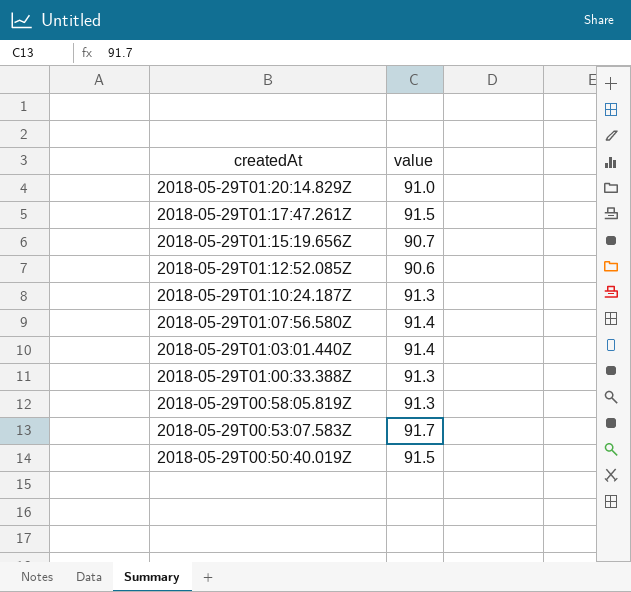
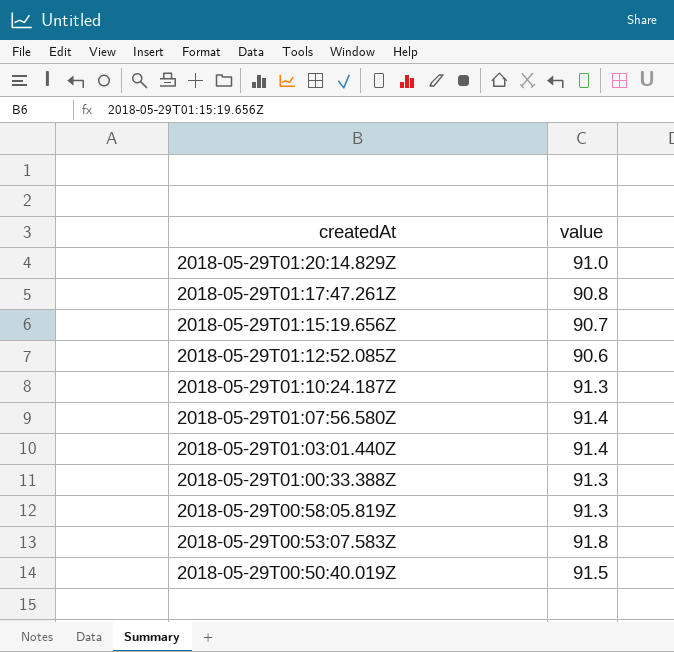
2018-05-29T01:17:47.261Z | value: 91.5 -> 90.8
2018-05-29T00:53:07.583Z | value: 91.7 -> 91.8

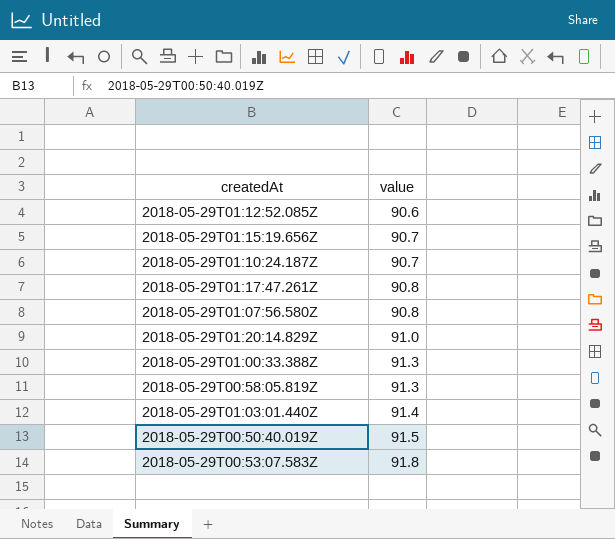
row order: createdAt descending -> value ascending
2018-05-29T01:10:24.187Z | value: 91.3 -> 90.7
2018-05-29T01:07:56.580Z | value: 91.4 -> 90.8

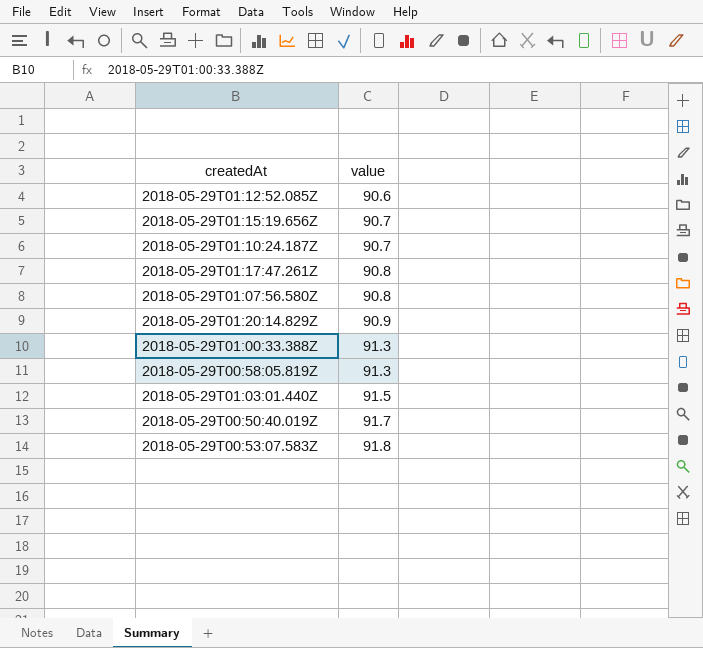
2018-05-29T01:20:14.829Z | value: 91.0 -> 90.9
2018-05-29T01:03:01.440Z | value: 91.4 -> 91.5
2018-05-29T00:50:40.019Z | value: 91.5 -> 91.7

